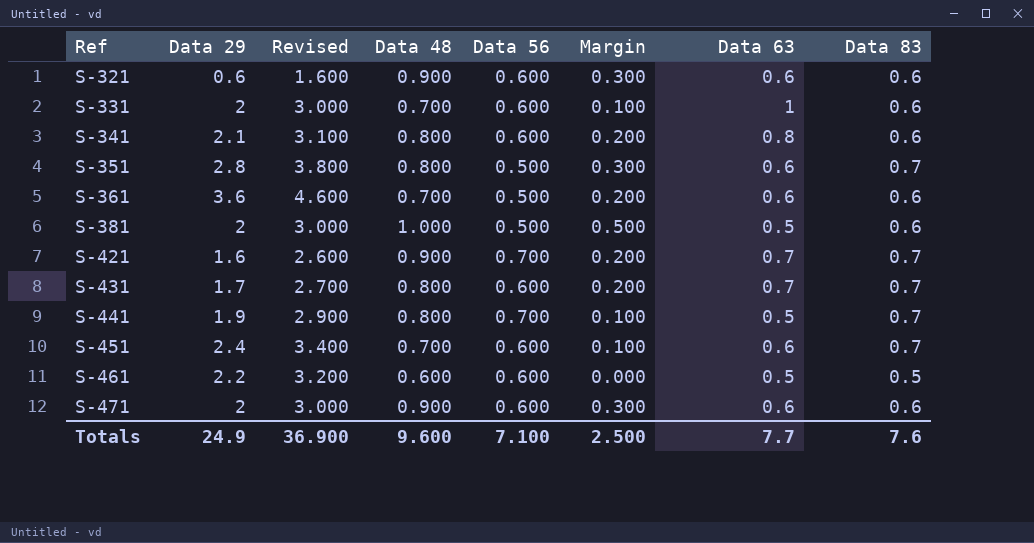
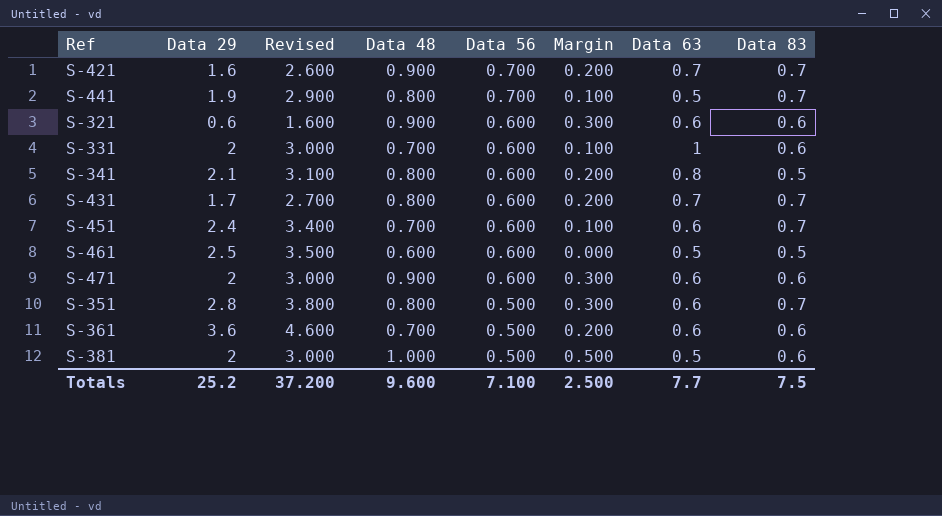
row order: Ref ascending -> Data 56 descending
S-341 | Data 83: 0.6 -> 0.5
S-461 | Data 29: 2.2 -> 2.5
S-461 | Revised: 3.200 -> 3.500
Totals | Data 29: 24.9 -> 25.2
Totals | Revised: 36.900 -> 37.200
Totals | Data 83: 7.6 -> 7.5

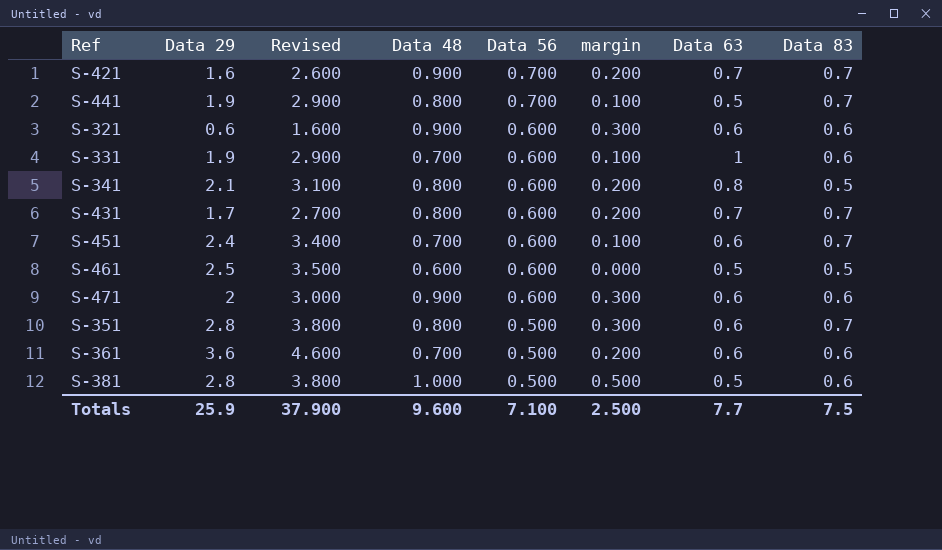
column name: Margin -> margin
S-331 | Data 29: 2 -> 1.9
S-331 | Revised: 3.000 -> 2.900
S-381 | Data 29: 2 -> 2.8
S-381 | Revised: 3.000 -> 3.800
Totals | Data 29: 25.2 -> 25.9
Totals | Revised: 37.200 -> 37.900

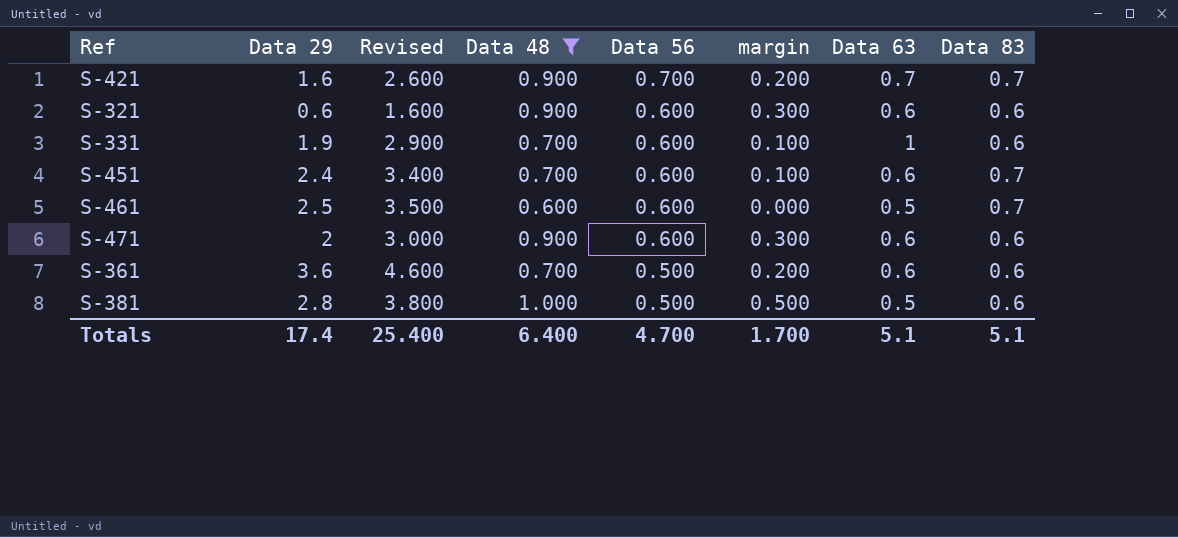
filter: none -> Data 48 != 0.800
S-461 | Data 83: 0.5 -> 0.7
Totals | Data 29: 25.9 -> 17.4
Totals | Revised: 37.900 -> 25.400
Totals | Data 48: 9.600 -> 6.400
Totals | Data 56: 7.100 -> 4.700
Totals | margin: 2.500 -> 1.700
Totals | Data 63: 7.7 -> 5.1
Totals | Data 83: 7.5 -> 5.1

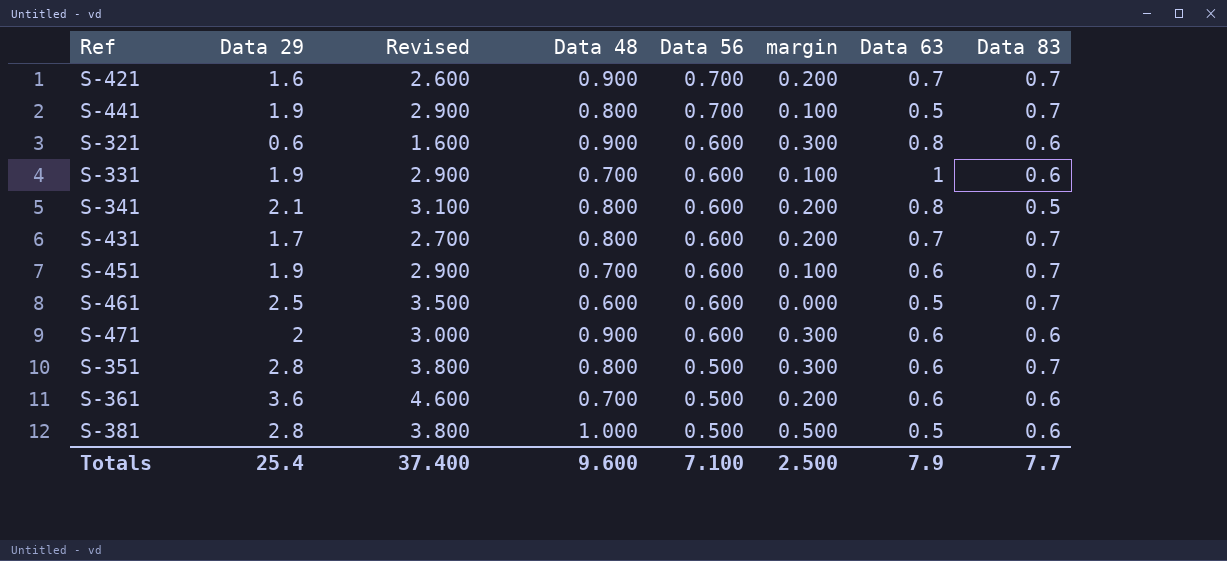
filter: Data 48 != 0.800 -> none
S-321 | Data 63: 0.6 -> 0.8
S-451 | Data 29: 2.4 -> 1.9
S-451 | Revised: 3.400 -> 2.900
Totals | Data 29: 17.4 -> 25.4
Totals | Revised: 25.400 -> 37.400
Totals | Data 48: 6.400 -> 9.600
Totals | Data 56: 4.700 -> 7.100
Totals | margin: 1.700 -> 2.500
Totals | Data 63: 5.1 -> 7.9
Totals | Data 83: 5.1 -> 7.7

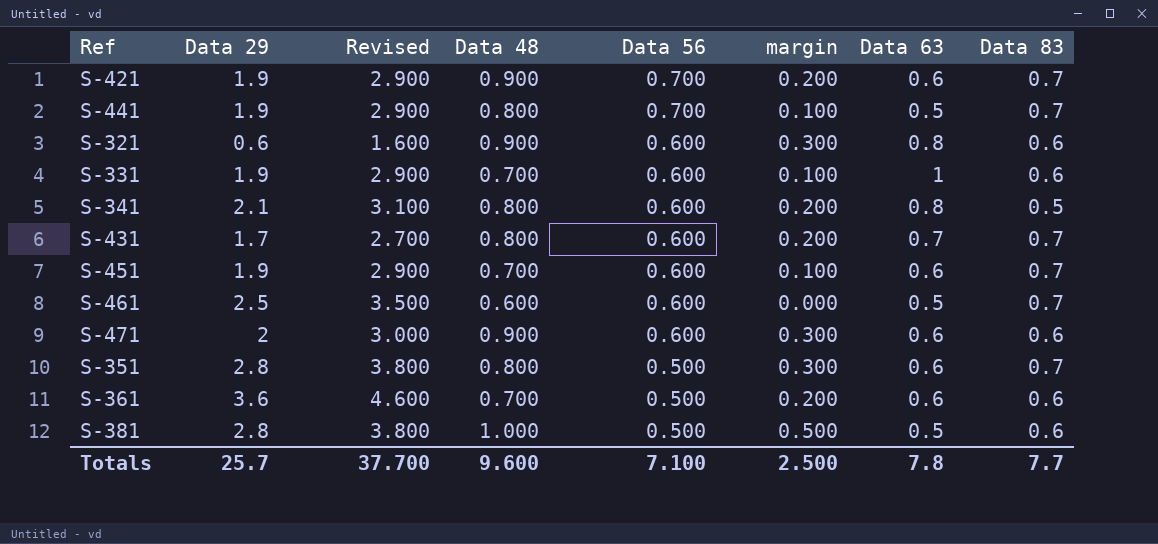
S-421 | Data 29: 1.6 -> 1.9
S-421 | Revised: 2.600 -> 2.900
S-421 | Data 63: 0.7 -> 0.6
Totals | Data 29: 25.4 -> 25.7
Totals | Revised: 37.400 -> 37.700
Totals | Data 63: 7.9 -> 7.8

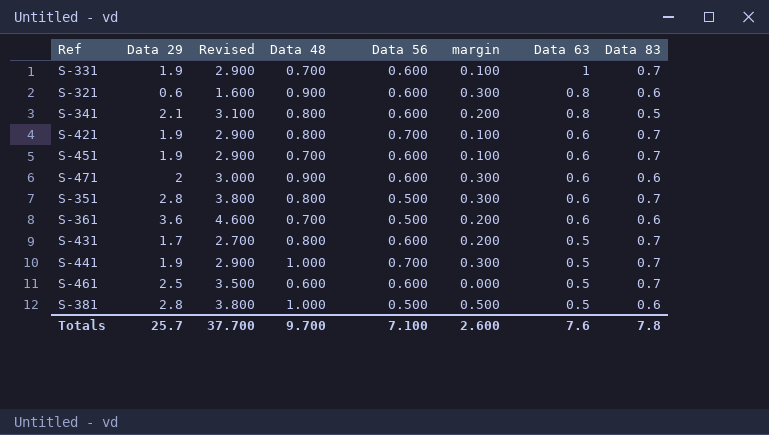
row order: Data 56 descending -> Data 63 descending
S-331 | Data 83: 0.6 -> 0.7
S-421 | Data 48: 0.900 -> 0.800
S-421 | margin: 0.200 -> 0.100
S-431 | Data 63: 0.7 -> 0.5
S-441 | Data 48: 0.800 -> 1.000
S-441 | margin: 0.100 -> 0.300
Totals | Data 48: 9.600 -> 9.700
Totals | margin: 2.500 -> 2.600
Totals | Data 63: 7.8 -> 7.6
Totals | Data 83: 7.7 -> 7.8

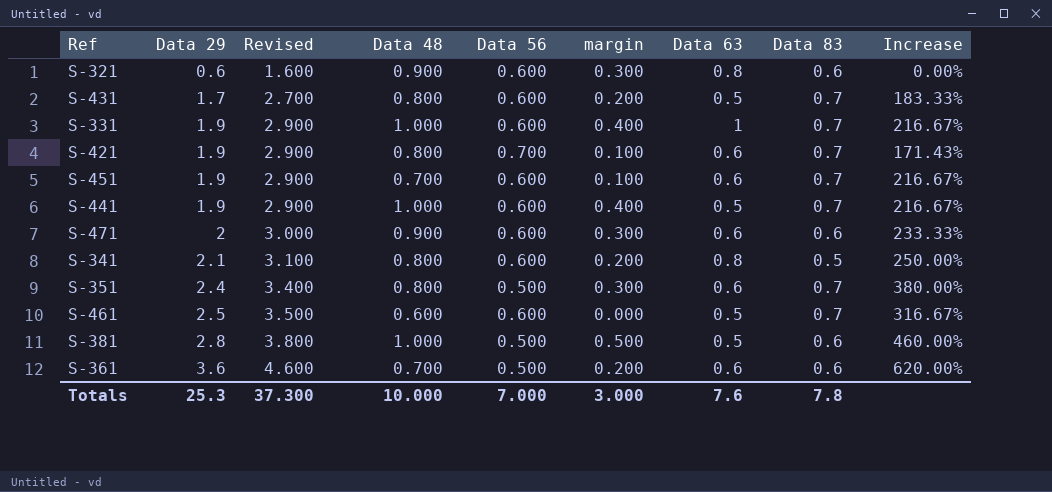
row order: Data 63 descending -> Data 29 ascending
column Increase | formula: none -> ([Data 29] - [Data 56]) / [Data 56]
S-331 | Data 48: 0.700 -> 1.000
S-331 | margin: 0.100 -> 0.400
S-441 | Data 56: 0.700 -> 0.600
S-441 | margin: 0.300 -> 0.400
S-351 | Data 29: 2.8 -> 2.4
S-351 | Revised: 3.800 -> 3.400
Totals | Data 29: 25.7 -> 25.3
Totals | Revised: 37.700 -> 37.300
Totals | Data 48: 9.700 -> 10.000
Totals | Data 56: 7.100 -> 7.000
Totals | margin: 2.600 -> 3.000

